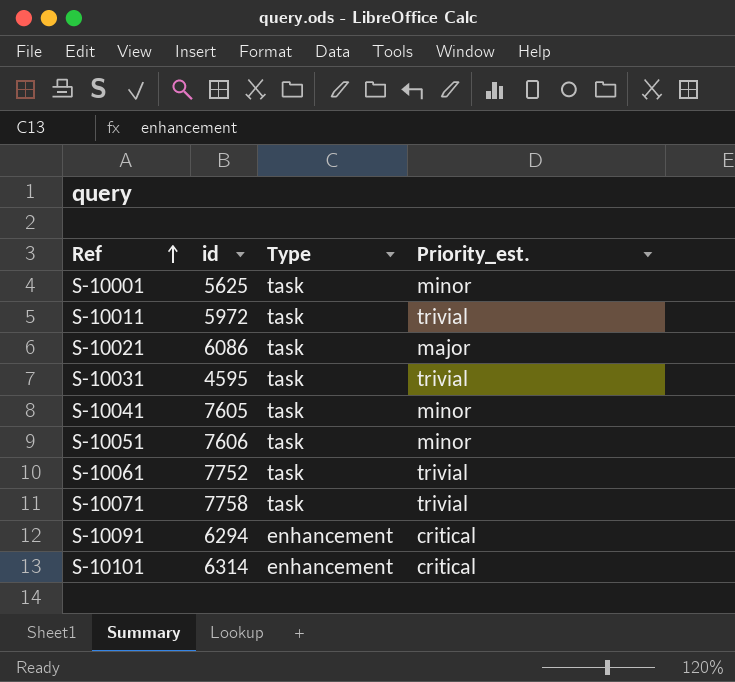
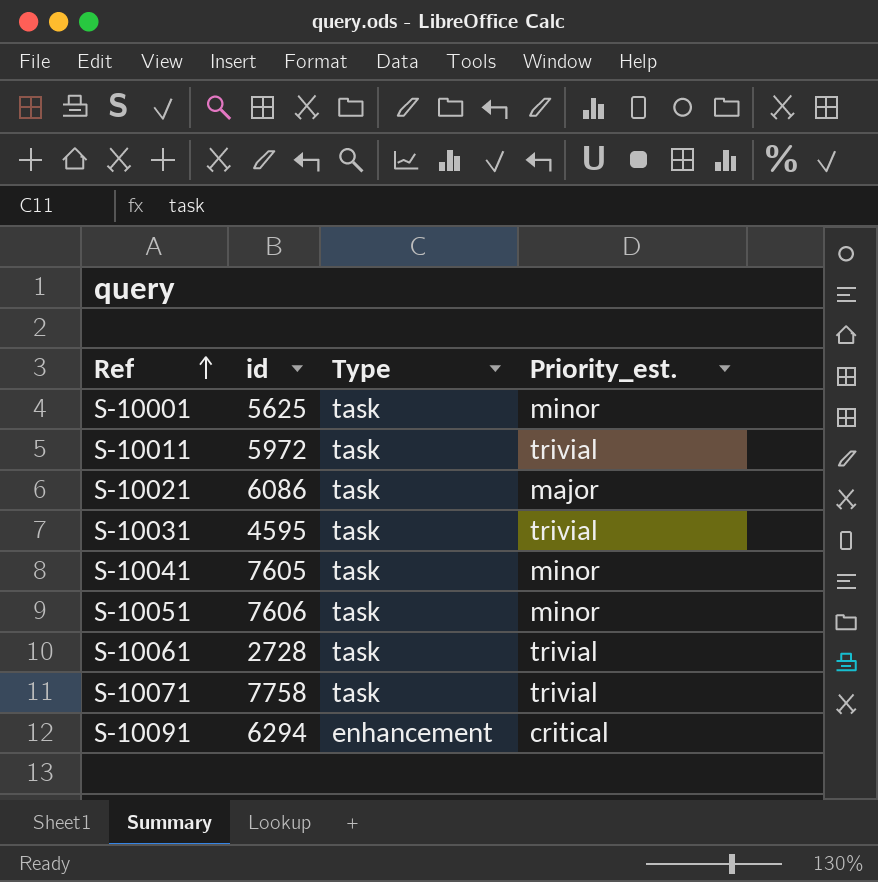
row S-10101: 6314 | enhancement | critical -> none
S-10061 | id: 7752 -> 2728

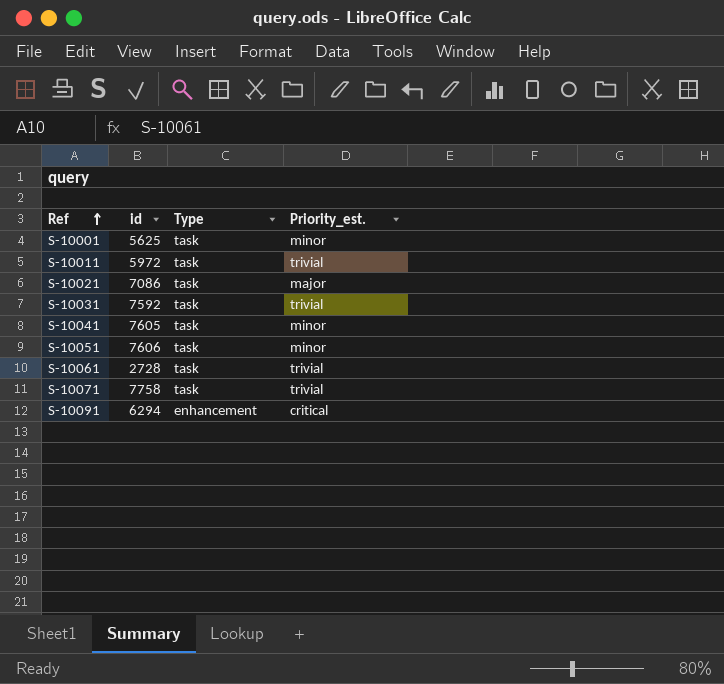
S-10021 | id: 6086 -> 7086
S-10031 | id: 4595 -> 7592

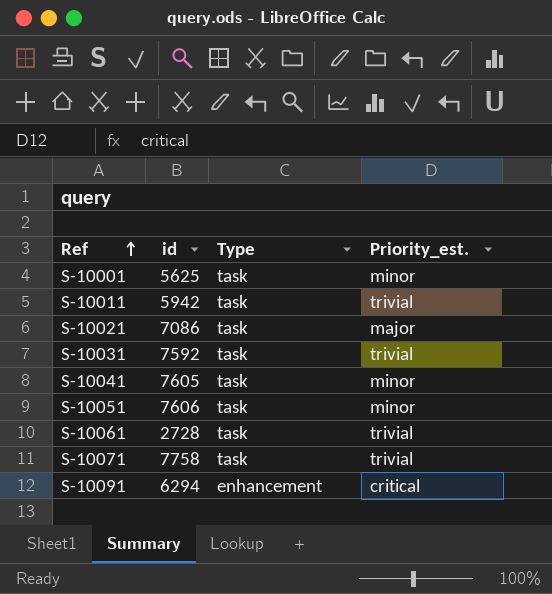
S-10011 | id: 5972 -> 5942

